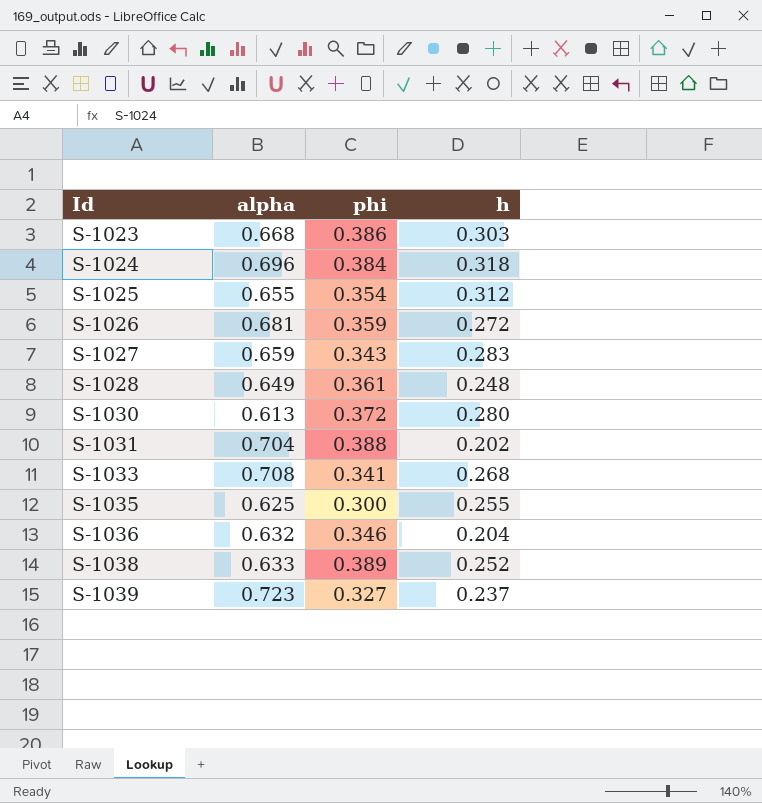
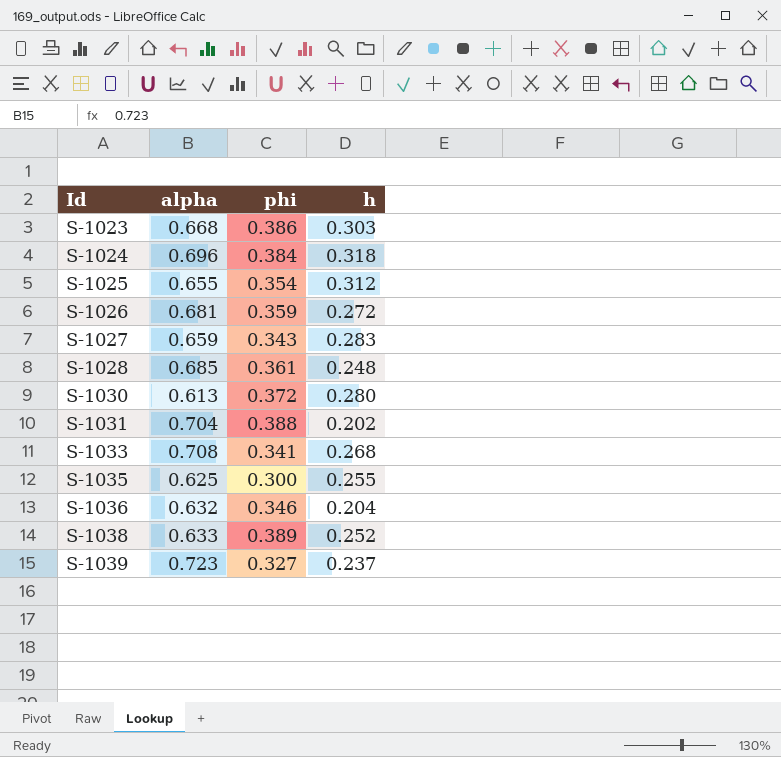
S-1028 | alpha: 0.649 -> 0.685

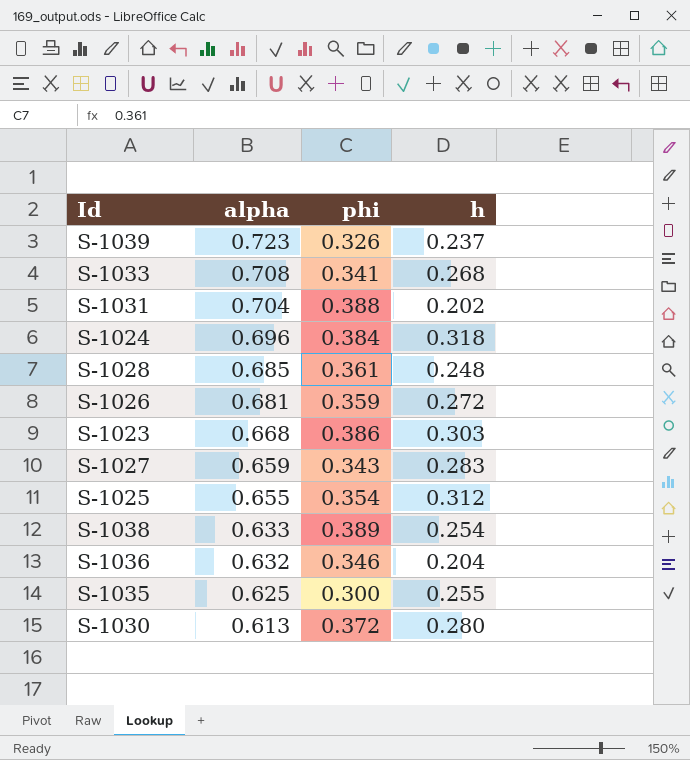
row order: Id ascending -> alpha descending
S-1039 | phi: 0.327 -> 0.326
S-1038 | h: 0.252 -> 0.254

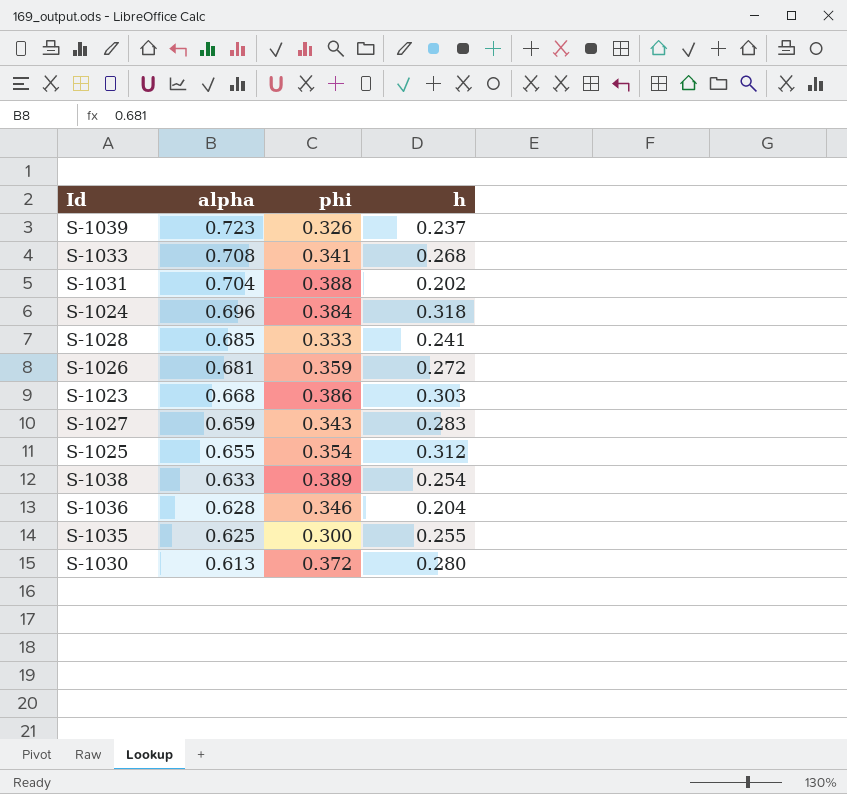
S-1028 | phi: 0.361 -> 0.333
S-1028 | h: 0.248 -> 0.241
S-1036 | alpha: 0.632 -> 0.628

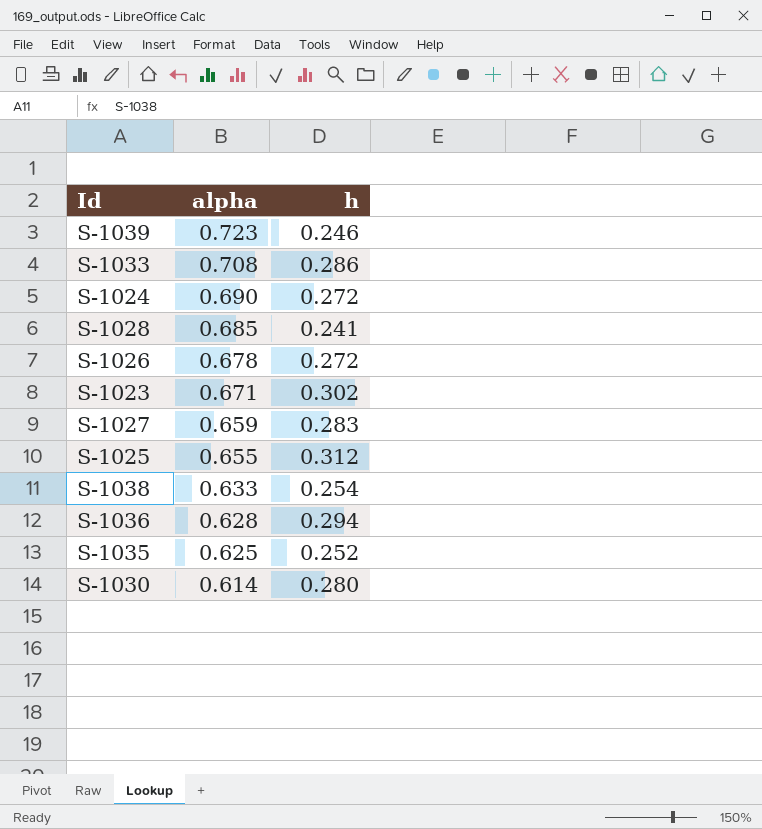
column phi | position: 3 -> none
row S-1031: 0.704 | 0.388 | 0.202 -> none
S-1039 | h: 0.237 -> 0.246
S-1033 | h: 0.268 -> 0.286
S-1024 | alpha: 0.696 -> 0.690
S-1024 | h: 0.318 -> 0.272
S-1026 | alpha: 0.681 -> 0.678
S-1023 | alpha: 0.668 -> 0.671
S-1023 | h: 0.303 -> 0.302
S-1036 | h: 0.204 -> 0.294
S-1035 | h: 0.255 -> 0.252
S-1030 | alpha: 0.613 -> 0.614

